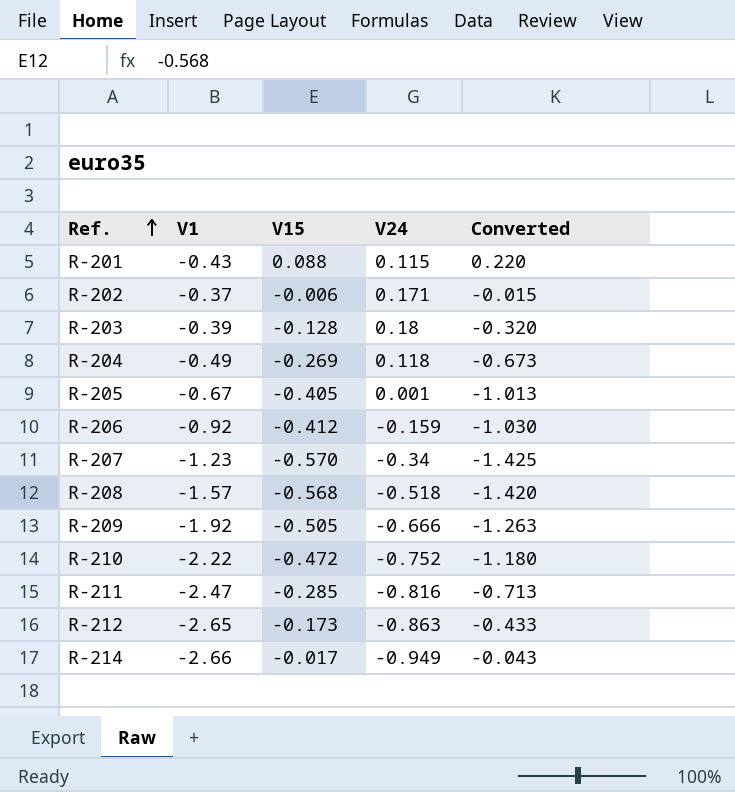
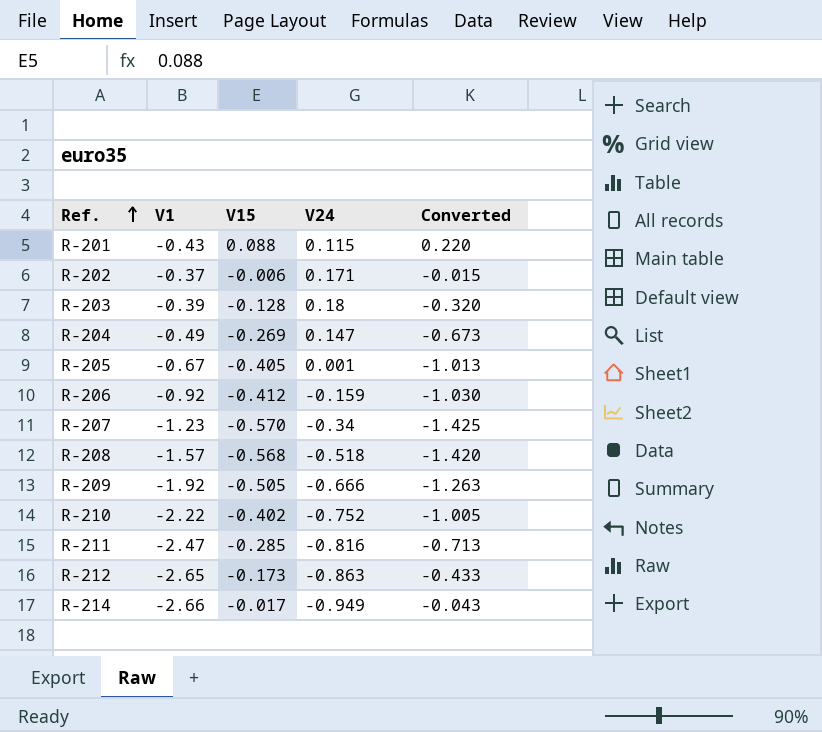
R-204 | V24: 0.118 -> 0.147
R-210 | V15: -0.472 -> -0.402
R-210 | Converted: -1.180 -> -1.005

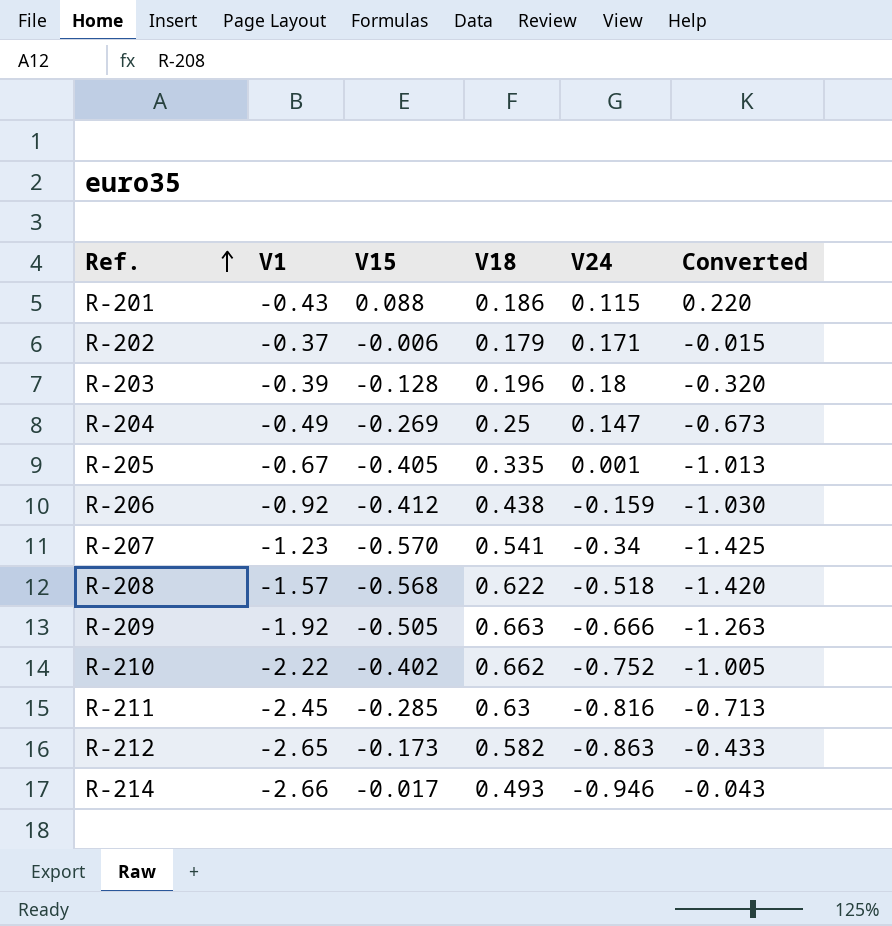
column V18 | position: none -> 4
R-211 | V1: -2.47 -> -2.45
R-214 | V24: -0.949 -> -0.946

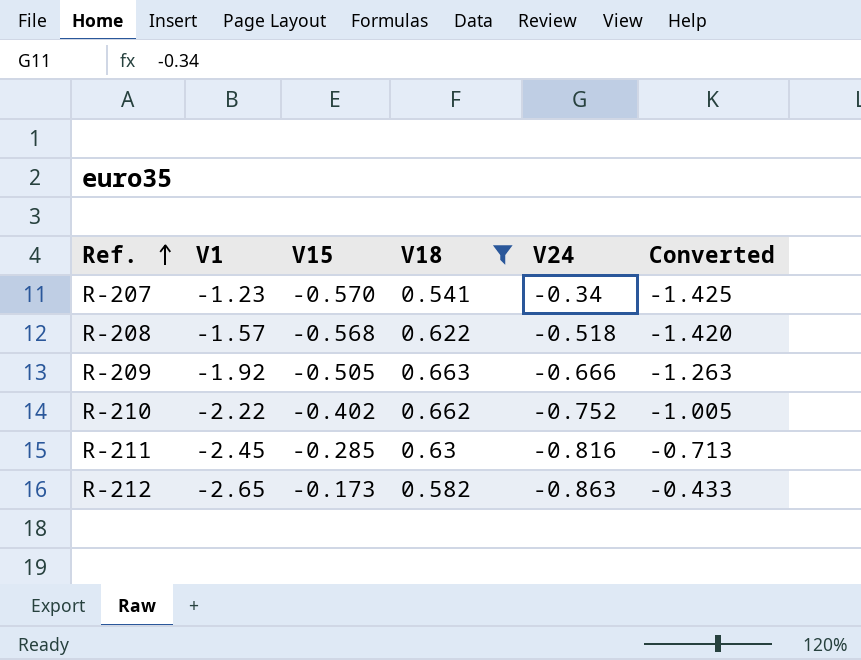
filter: none -> V18 >= 0.541

